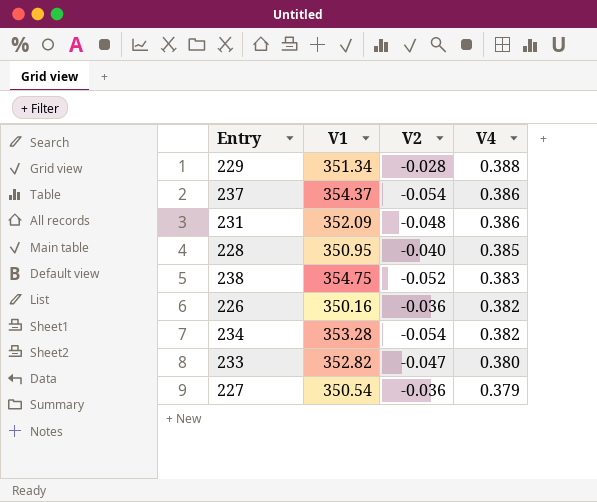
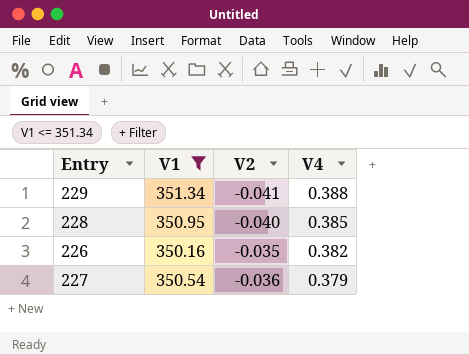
filter: none -> V1 <= 351.34
229 | V2: -0.028 -> -0.041
226 | V2: -0.036 -> -0.035

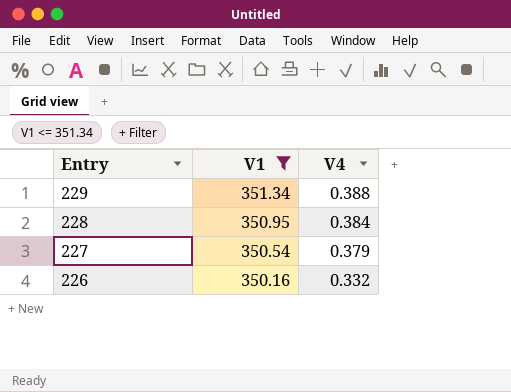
row order: V4 descending -> Entry descending
column V2 | position: 3 -> none
228 | V4: 0.385 -> 0.384
226 | V4: 0.382 -> 0.332

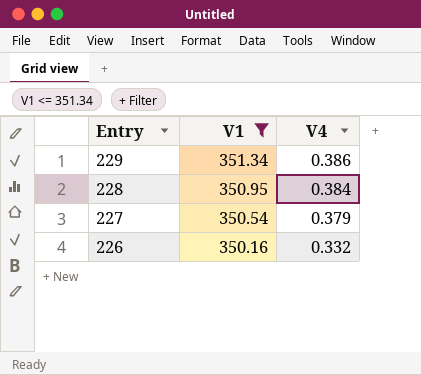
229 | V4: 0.388 -> 0.386

